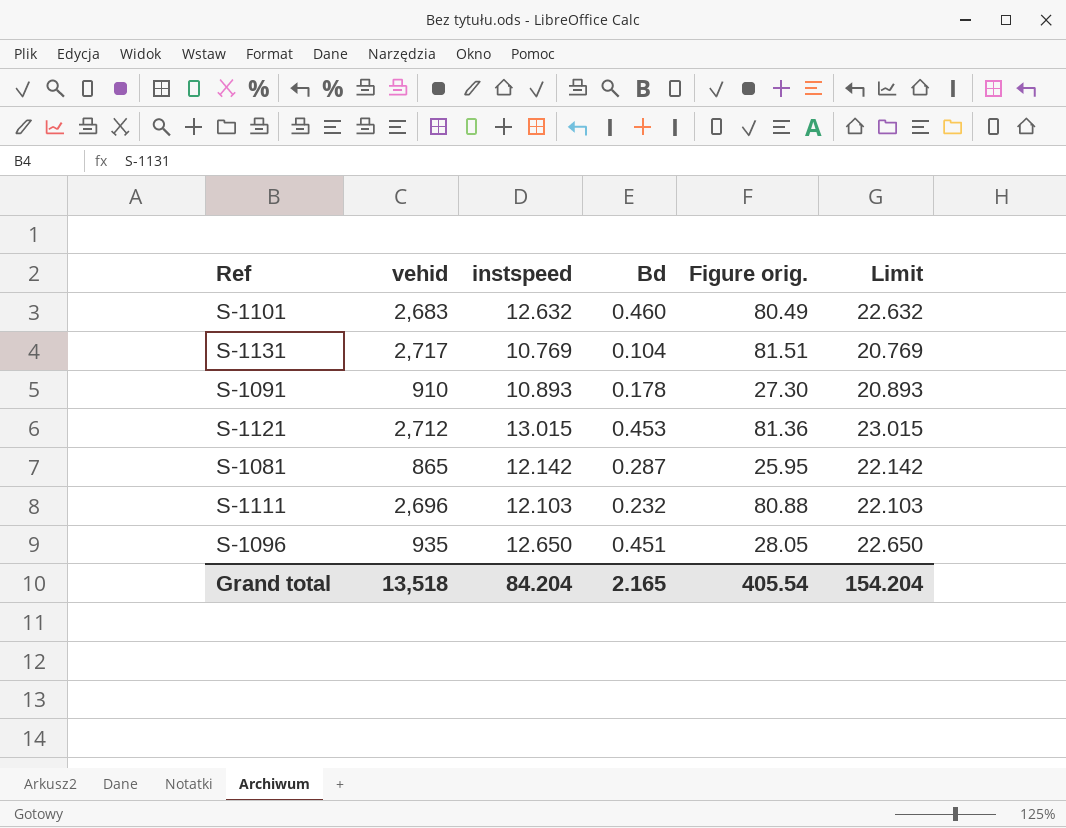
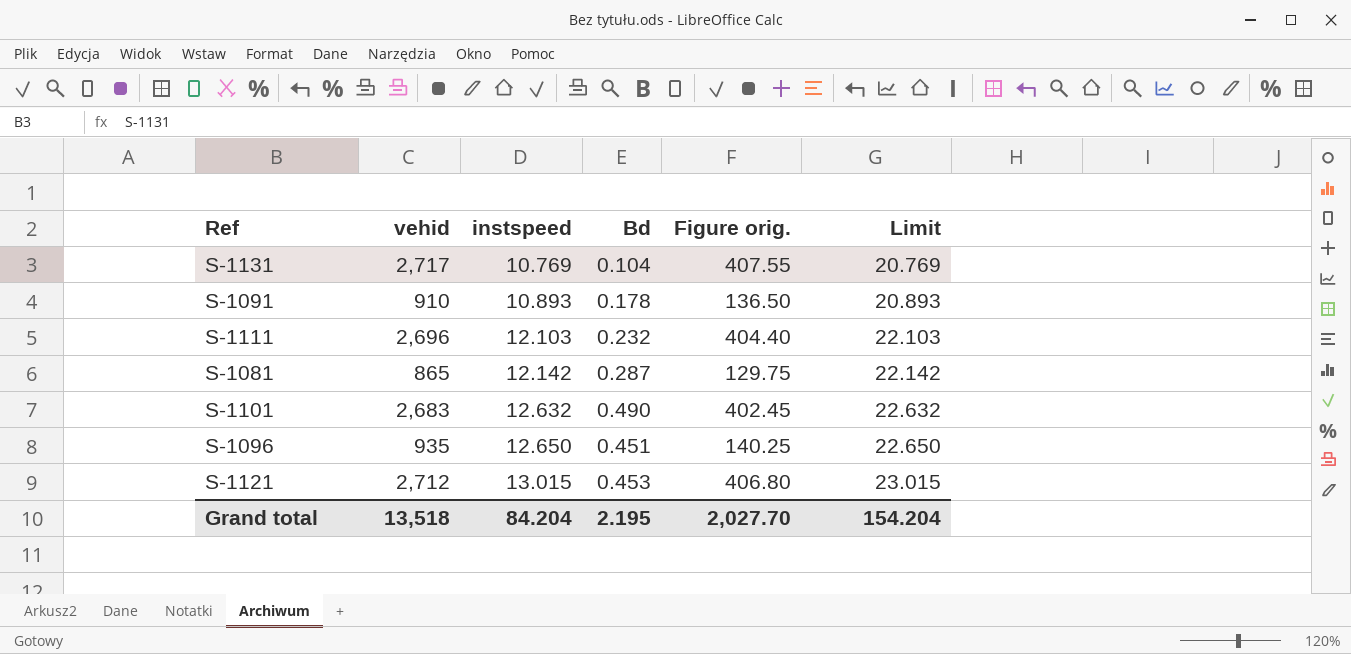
row order: none -> instspeed ascending
column Figure orig. | formula: [vehid] * 0.03 -> [vehid] * 0.15
S-1101 | Bd: 0.460 -> 0.490
Grand total | Bd: 2.165 -> 2.195
Grand total | Figure orig.: 405.54 -> 2,027.70

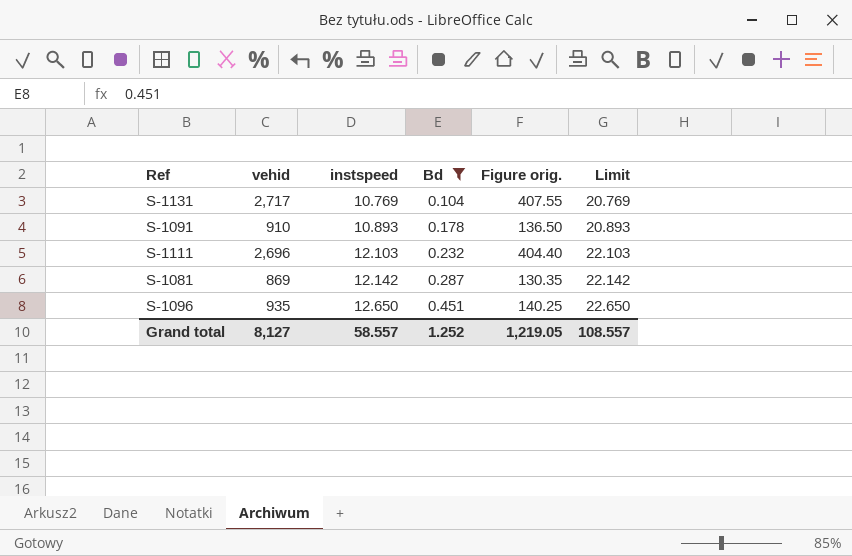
filter: none -> Bd <= 0.451
S-1081 | vehid: 865 -> 869
S-1081 | Figure orig.: 129.75 -> 130.35
Grand total | vehid: 13,518 -> 8,127
Grand total | instspeed: 84.204 -> 58.557
Grand total | Bd: 2.195 -> 1.252
Grand total | Figure orig.: 2,027.70 -> 1,219.05
Grand total | Limit: 154.204 -> 108.557

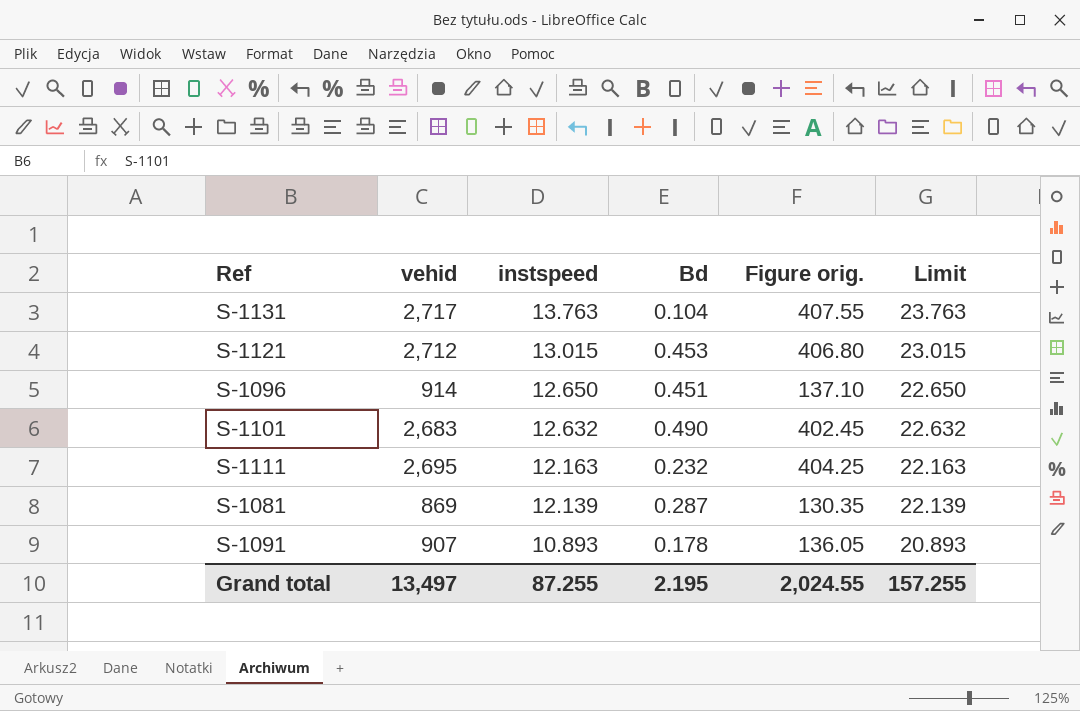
filter: Bd <= 0.451 -> none
row order: instspeed ascending -> instspeed descending
S-1131 | instspeed: 10.769 -> 13.763
S-1131 | Limit: 20.769 -> 23.763
S-1096 | vehid: 935 -> 914
S-1096 | Figure orig.: 140.25 -> 137.10
S-1111 | vehid: 2,696 -> 2,695
S-1111 | instspeed: 12.103 -> 12.163
S-1111 | Figure orig.: 404.40 -> 404.25
S-1111 | Limit: 22.103 -> 22.163
S-1081 | instspeed: 12.142 -> 12.139
S-1081 | Limit: 22.142 -> 22.139
S-1091 | vehid: 910 -> 907
S-1091 | Figure orig.: 136.50 -> 136.05
Grand total | vehid: 8,127 -> 13,497
Grand total | instspeed: 58.557 -> 87.255
Grand total | Bd: 1.252 -> 2.195
Grand total | Figure orig.: 1,219.05 -> 2,024.55
Grand total | Limit: 108.557 -> 157.255

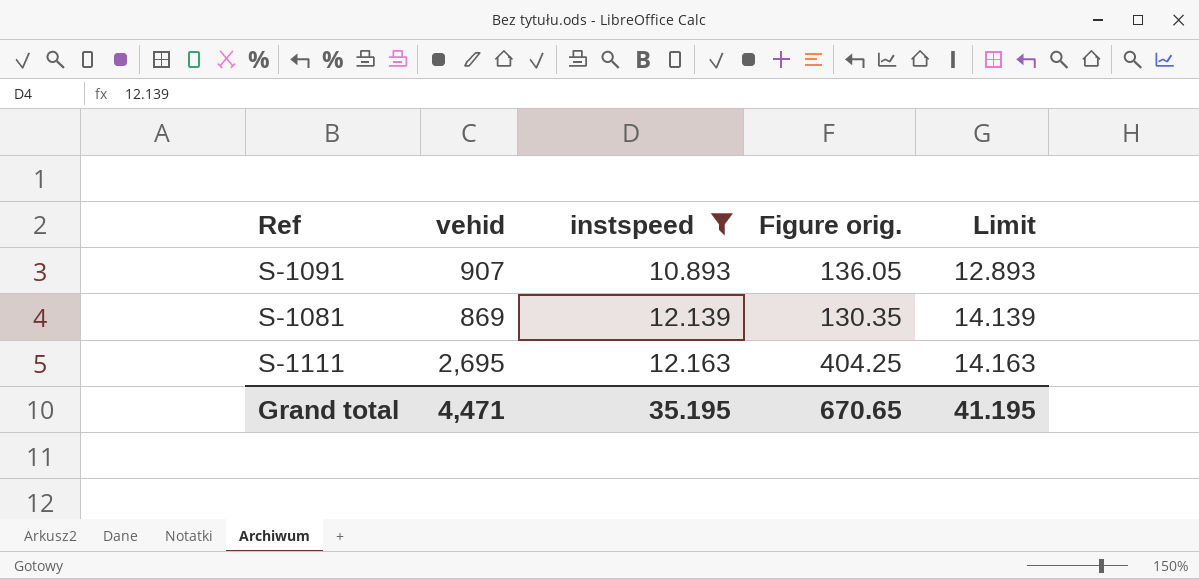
filter: none -> instspeed <= 12.163
row order: instspeed descending -> instspeed ascending
column Bd | position: 4 -> none
column Limit | formula: [instspeed] + 10 -> [instspeed] + 2
Grand total | vehid: 13,497 -> 4,471
Grand total | instspeed: 87.255 -> 35.195
Grand total | Figure orig.: 2,024.55 -> 670.65
Grand total | Limit: 157.255 -> 41.195

